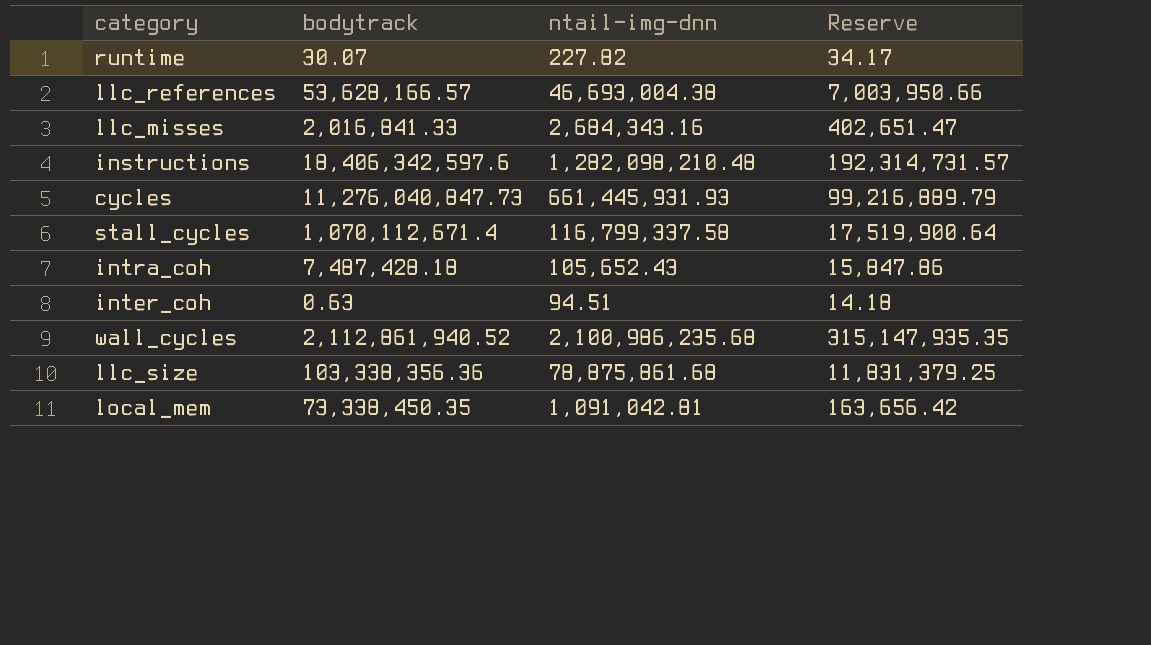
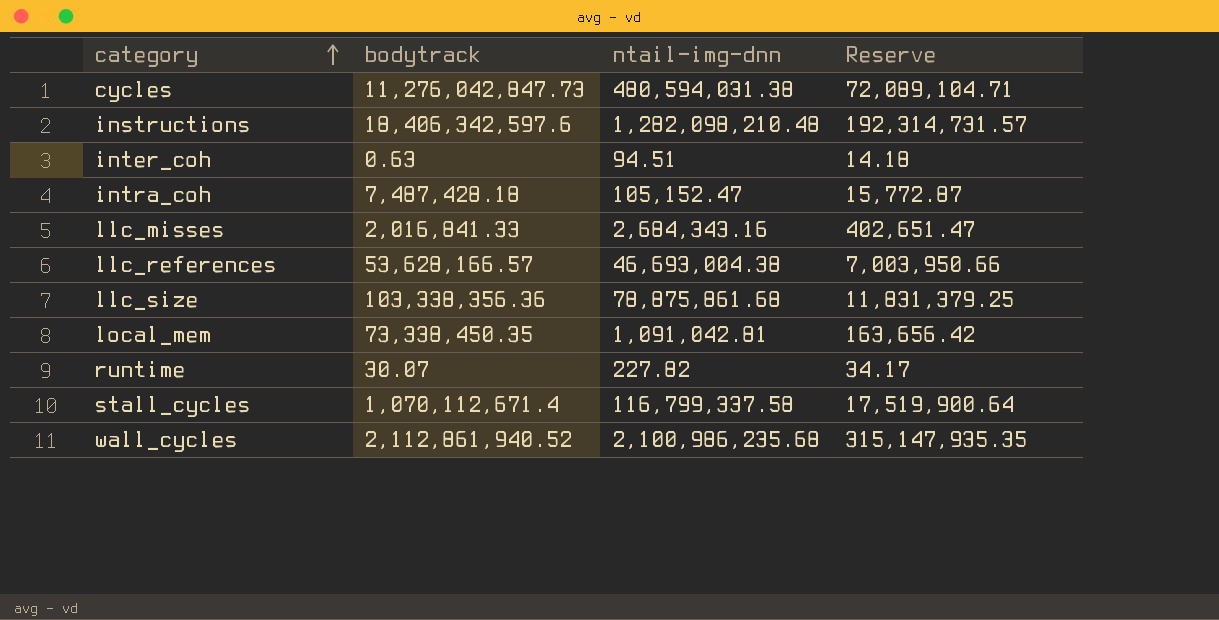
row order: none -> category ascending
cycles | bodytrack: 11,276,040,847.73 -> 11,276,042,847.73
cycles | ntail-img-dnn: 661,445,931.93 -> 480,594,031.38
cycles | Reserve: 99,216,889.79 -> 72,089,104.71
intra_coh | ntail-img-dnn: 105,652.43 -> 105,152.47
intra_coh | Reserve: 15,847.86 -> 15,772.87

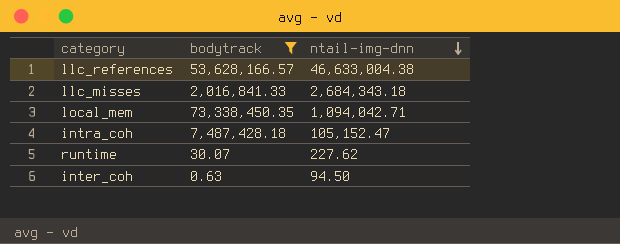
filter: none -> bodytrack <= 73,338,450.35
row order: category ascending -> ntail-img-dnn descending
column Reserve | formula: [ntail-img-dnn] * 0.15 -> none
llc_references | ntail-img-dnn: 46,693,004.38 -> 46,633,004.38
llc_misses | ntail-img-dnn: 2,684,343.16 -> 2,684,343.18
local_mem | ntail-img-dnn: 1,091,042.81 -> 1,094,042.71
runtime | ntail-img-dnn: 227.82 -> 227.62
inter_coh | ntail-img-dnn: 94.51 -> 94.50

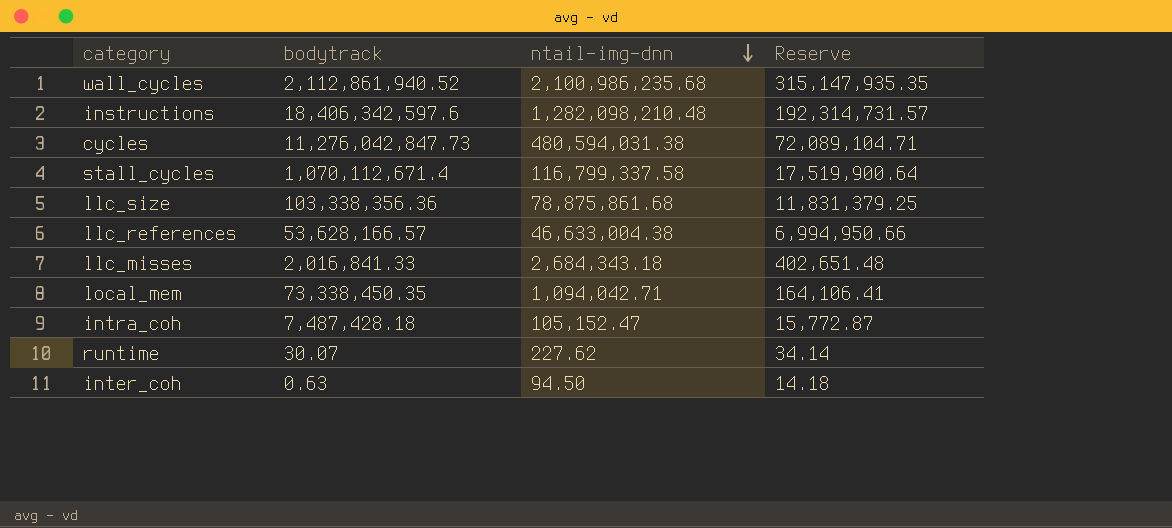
filter: bodytrack <= 73,338,450.35 -> none
column Reserve | formula: none -> [ntail-img-dnn] * 0.15

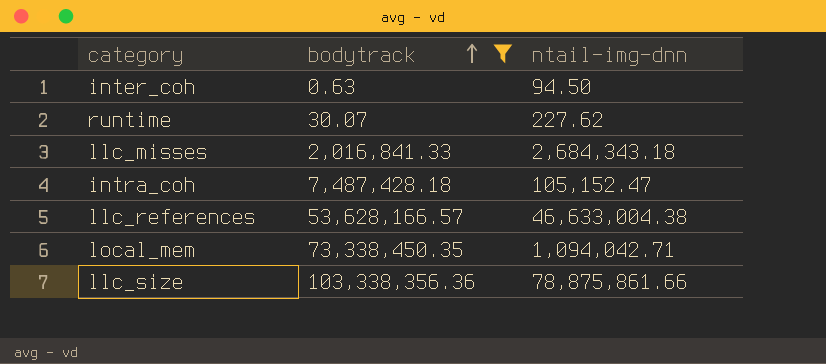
filter: none -> bodytrack <= 103,338,356.36
row order: ntail-img-dnn descending -> bodytrack ascending
column Reserve | formula: [ntail-img-dnn] * 0.15 -> none
llc_size | ntail-img-dnn: 78,875,861.68 -> 78,875,861.66

